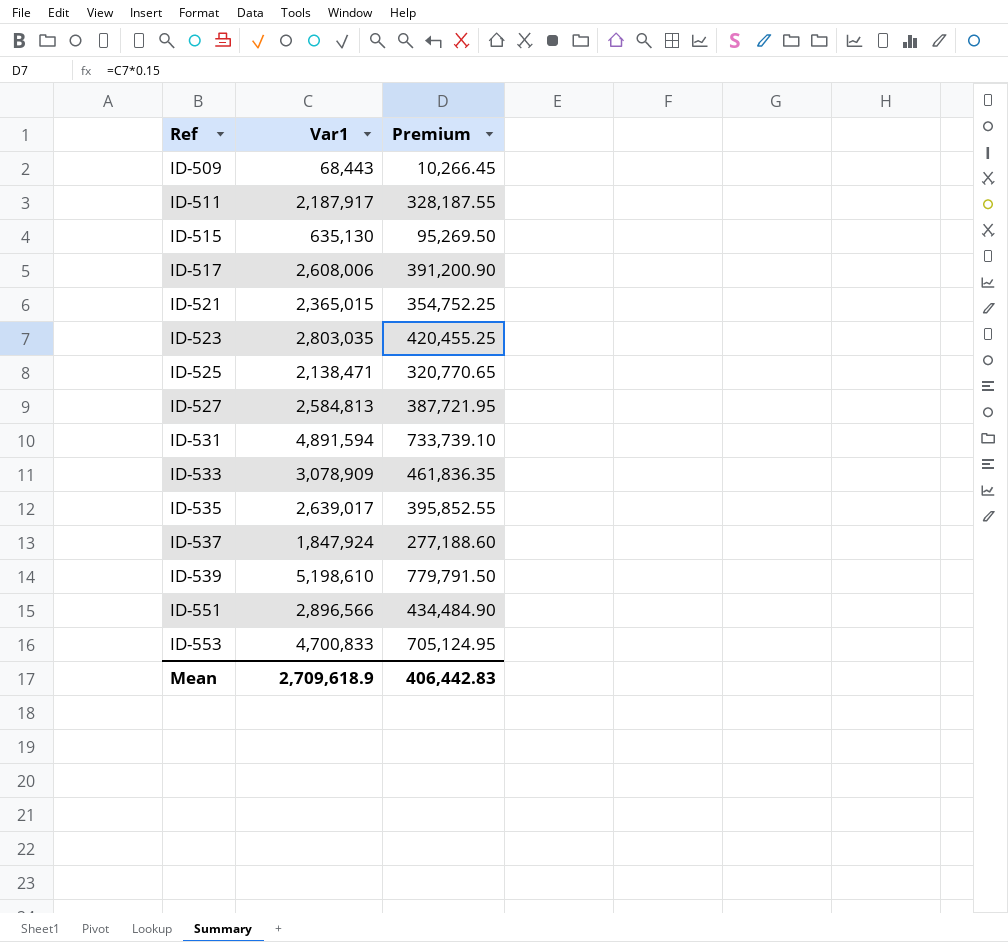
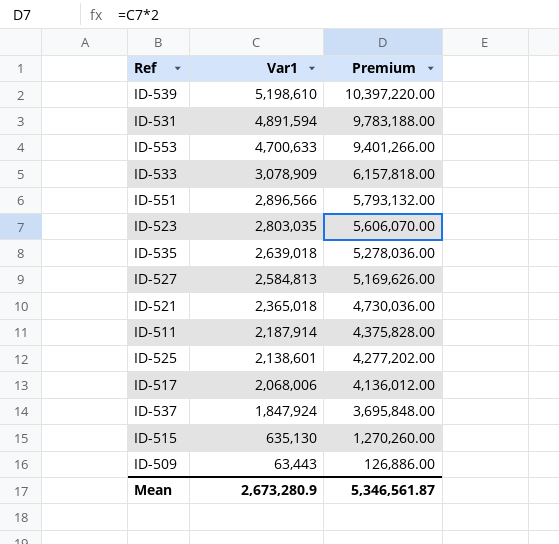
row order: Ref ascending -> Var1 descending
column Premium | formula: [Var1] * 0.15 -> [Var1] * 2
ID-553 | Var1: 4,700,833 -> 4,700,633
ID-535 | Var1: 2,639,017 -> 2,639,018
ID-521 | Var1: 2,365,015 -> 2,365,018
ID-511 | Var1: 2,187,917 -> 2,187,914
ID-525 | Var1: 2,138,471 -> 2,138,601
ID-517 | Var1: 2,608,006 -> 2,068,006
ID-509 | Var1: 68,443 -> 63,443
Mean | Var1: 2,709,618.9 -> 2,673,280.9
Mean | Premium: 406,442.83 -> 5,346,561.87

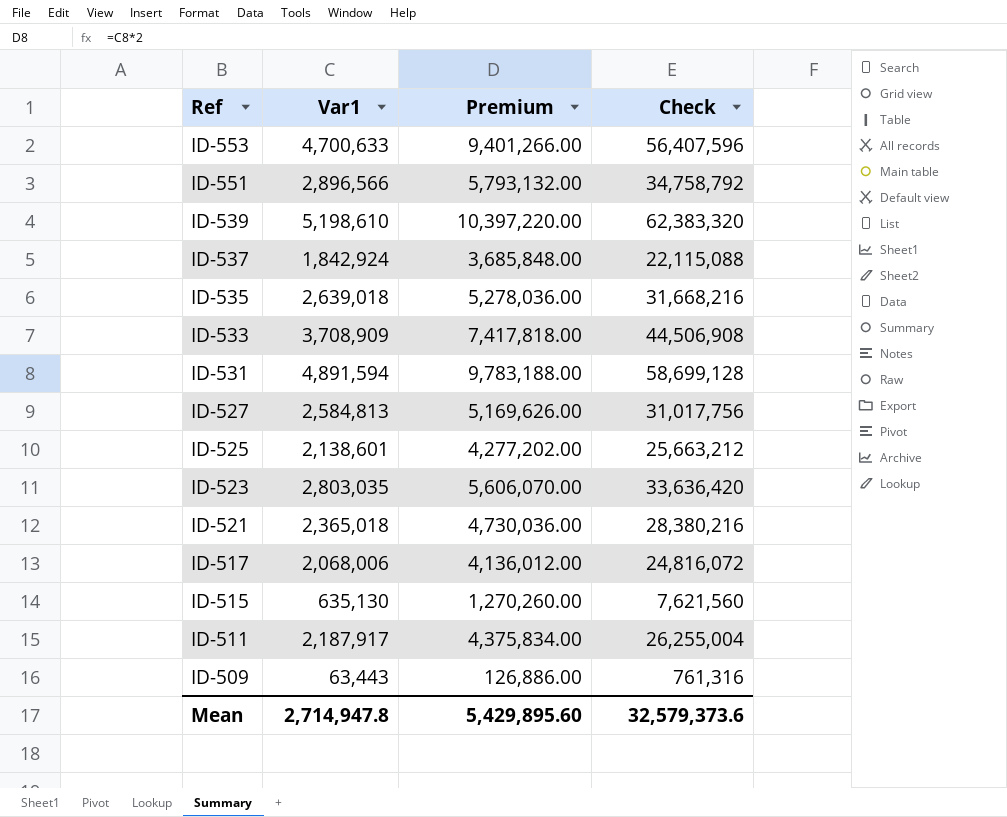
row order: Var1 descending -> Ref descending
column Check | formula: none -> [Var1] * 12
ID-537 | Var1: 1,847,924 -> 1,842,924
ID-537 | Premium: 3,695,848.00 -> 3,685,848.00
ID-533 | Var1: 3,078,909 -> 3,708,909
ID-533 | Premium: 6,157,818.00 -> 7,417,818.00
ID-511 | Var1: 2,187,914 -> 2,187,917
ID-511 | Premium: 4,375,828.00 -> 4,375,834.00
Mean | Var1: 2,673,280.9 -> 2,714,947.8
Mean | Premium: 5,346,561.87 -> 5,429,895.60

